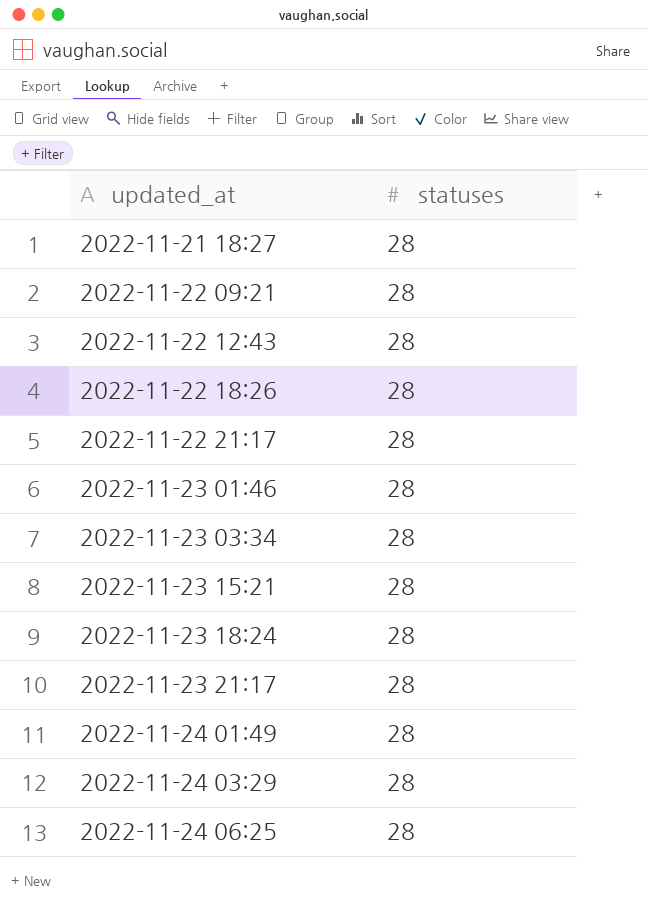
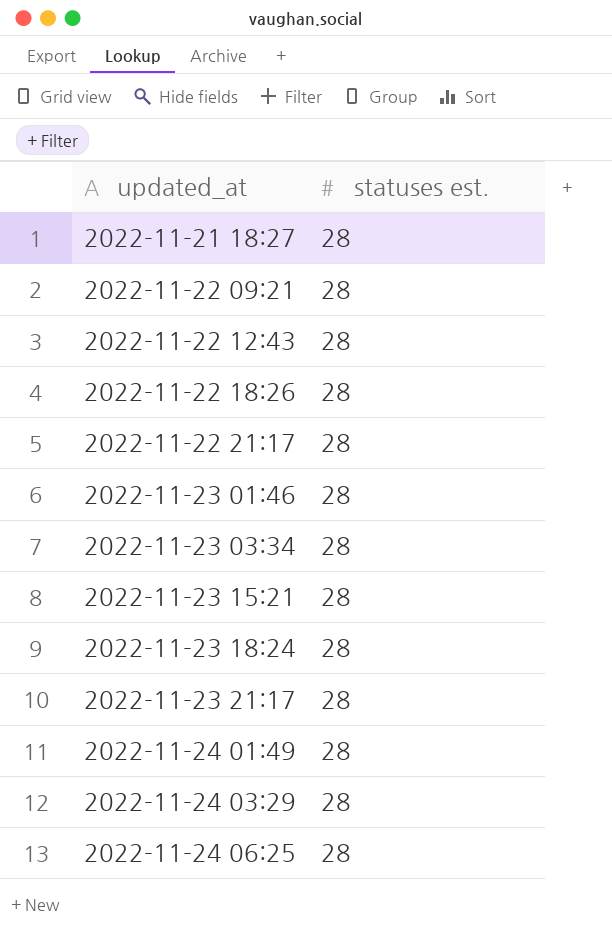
column name: statuses -> statuses est.

